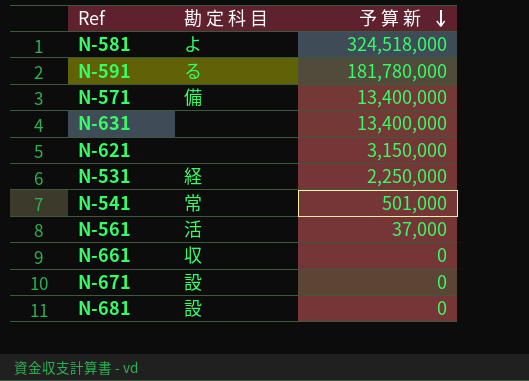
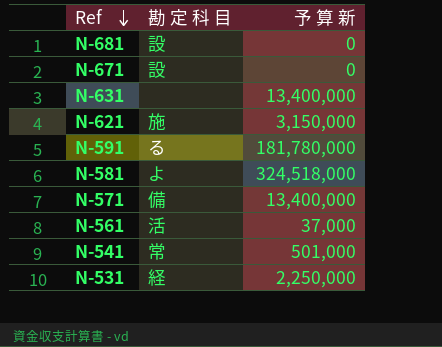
row order: 予 算 新 descending -> Ref descending
row N-661: 収 | 0 -> none
N-621 | 勘 定 科 目: none -> 施

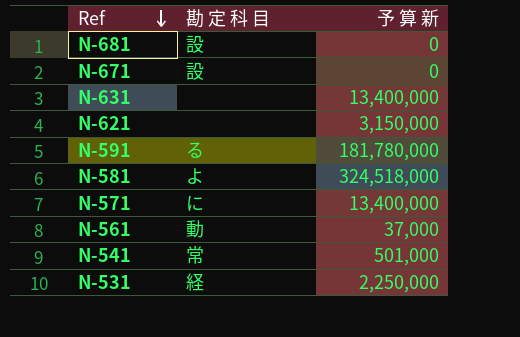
N-621 | 勘 定 科 目: 施 -> none
N-571 | 勘 定 科 目: 備 -> に
N-561 | 勘 定 科 目: 活 -> 動

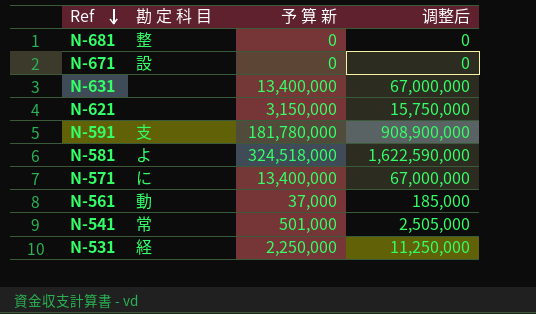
column 调整后 | formula: none -> [予 算 新] * 5
N-681 | 勘 定 科 目: 設 -> 整
N-591 | 勘 定 科 目: る -> 支

